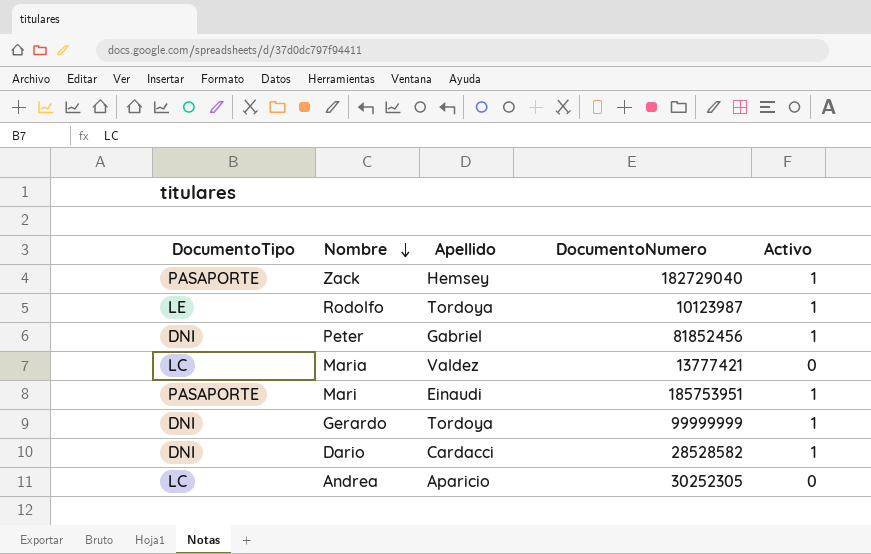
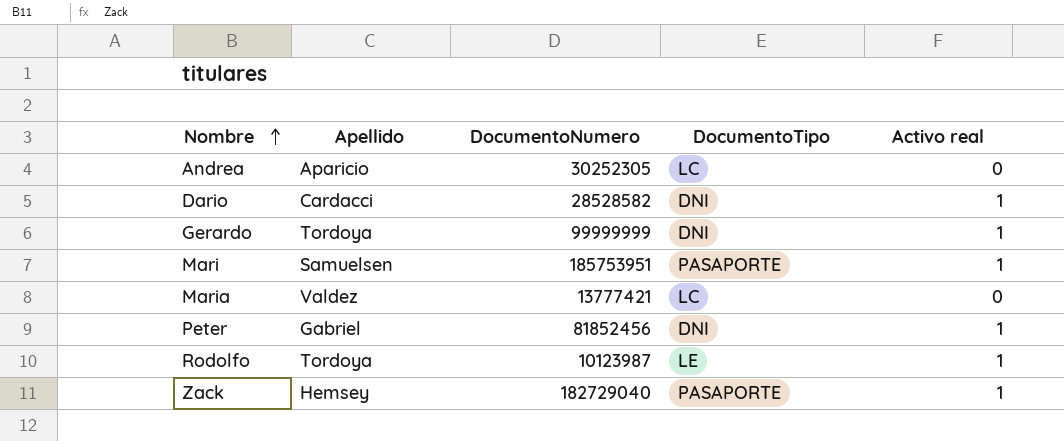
row order: Nombre descending -> Nombre ascending
column DocumentoTipo | position: 1 -> 4
column name: Activo -> Activo real
Mari | Apellido: Einaudi -> Samuelsen

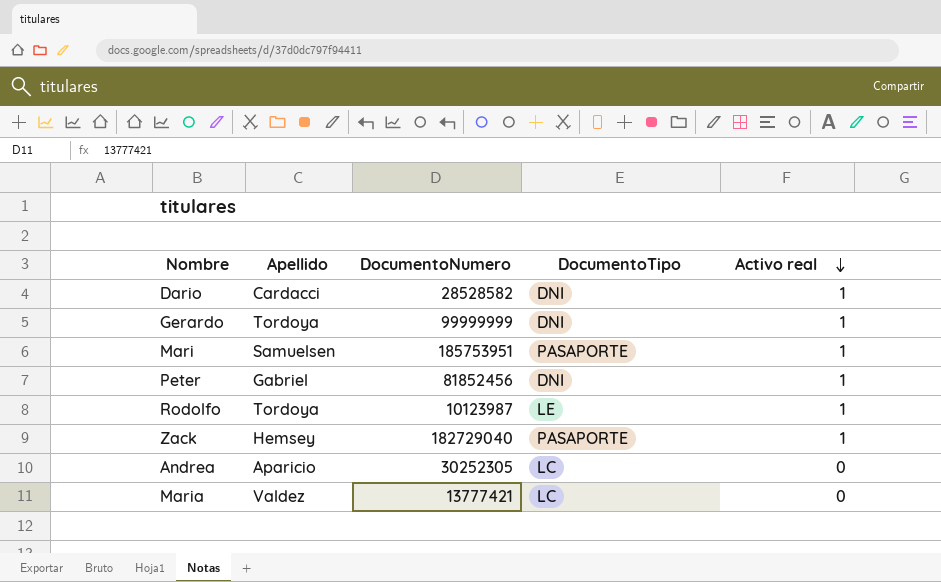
row order: Nombre ascending -> Activo real descending

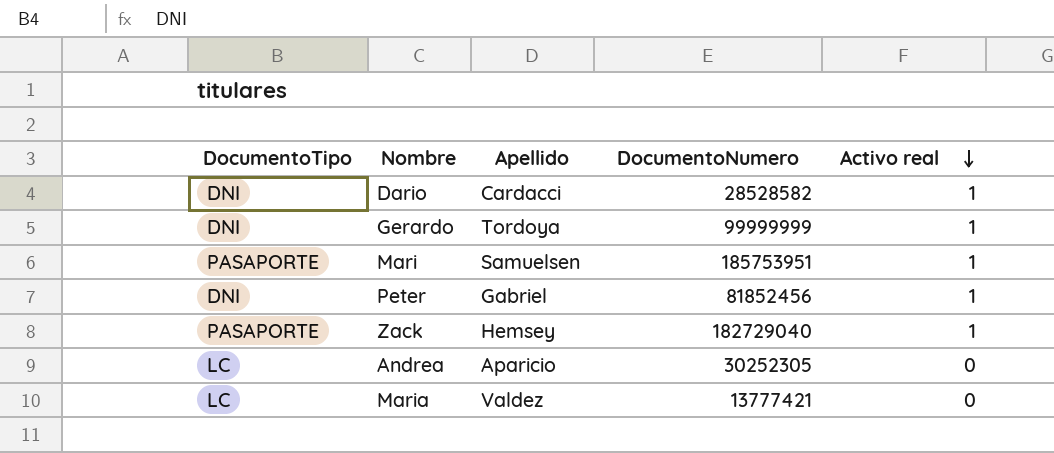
column DocumentoTipo | position: 4 -> 1
row Rodolfo: Tordoya | 10123987 | LE | 1 -> none

